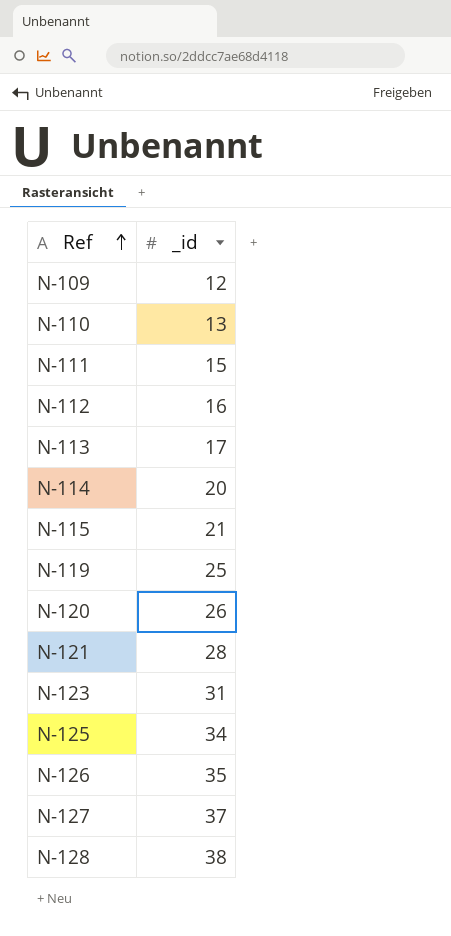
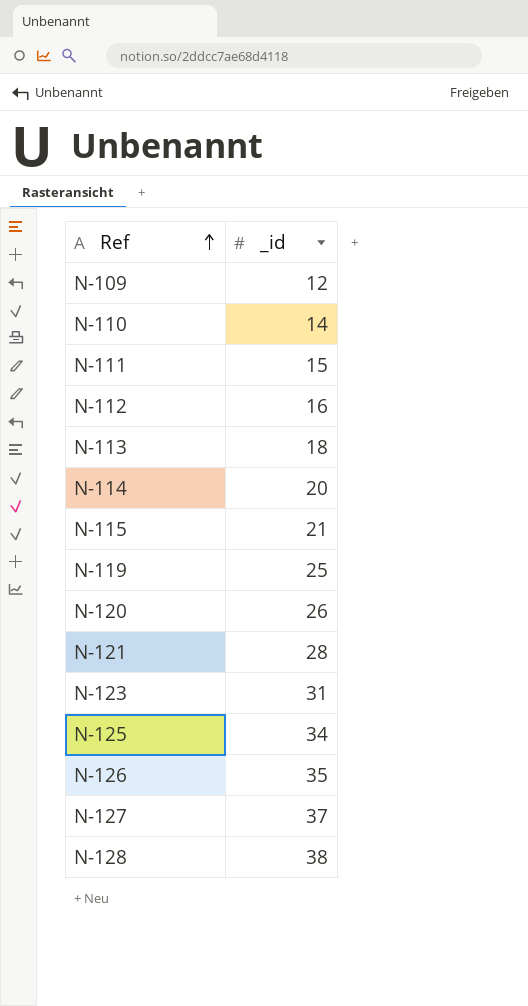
N-110 | _id: 13 -> 14
N-113 | _id: 17 -> 18

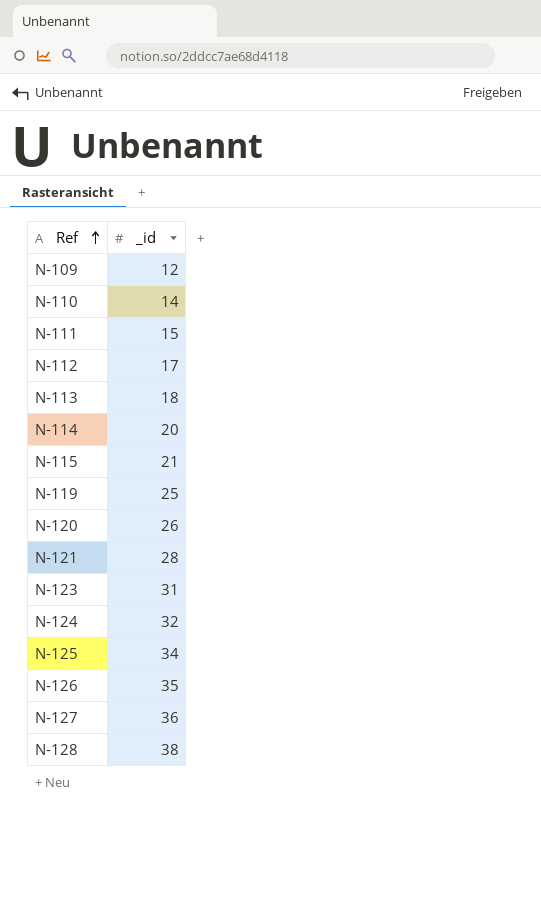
N-112 | _id: 16 -> 17
row N-124: none -> 32
N-127 | _id: 37 -> 36

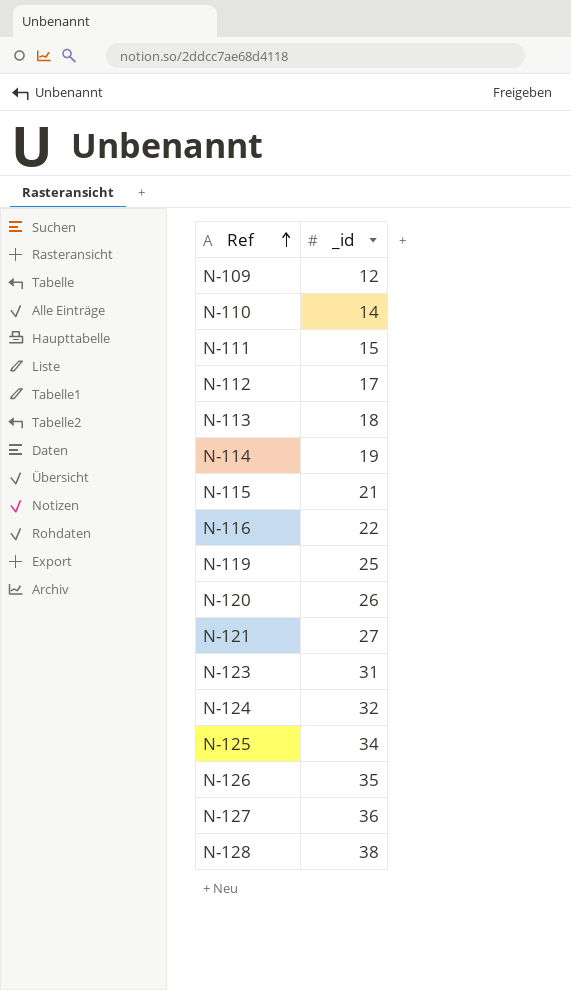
N-114 | _id: 20 -> 19
row N-116: none -> 22
N-121 | _id: 28 -> 27

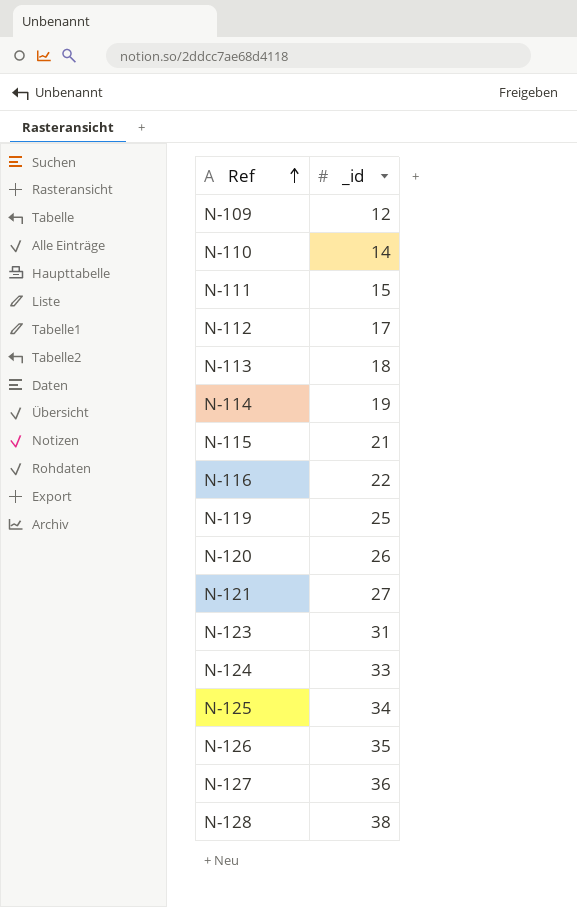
N-124 | _id: 32 -> 33

